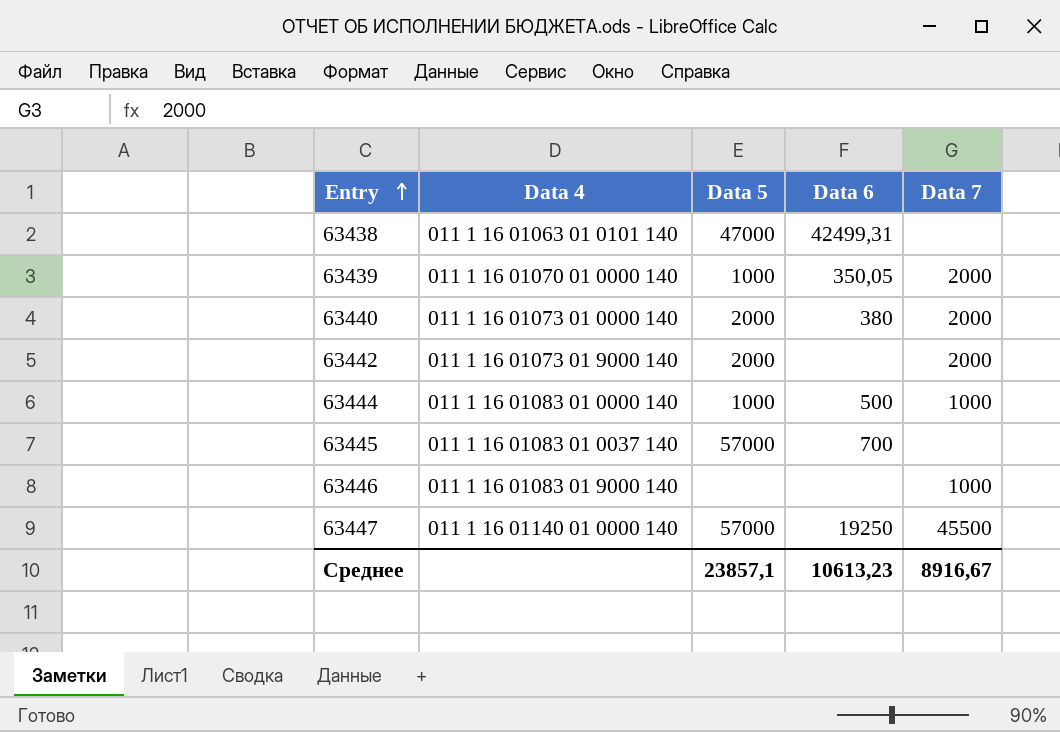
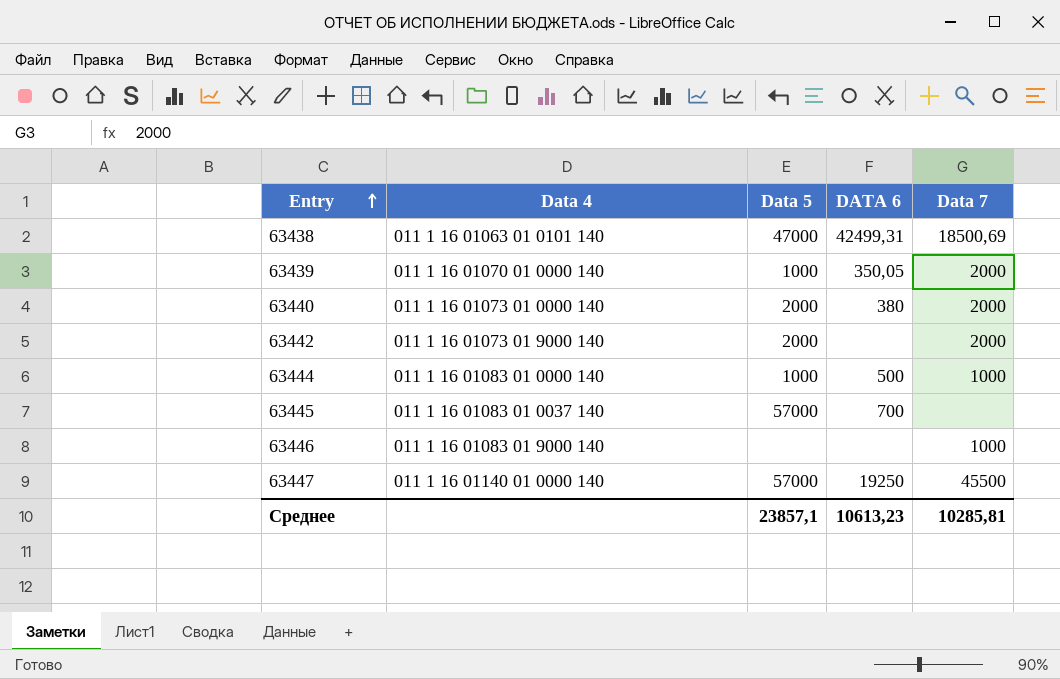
column name: Data 6 -> DATA 6
63438 | Data 7: none -> 18500,69
Среднее | Data 7: 8916,67 -> 10285,81

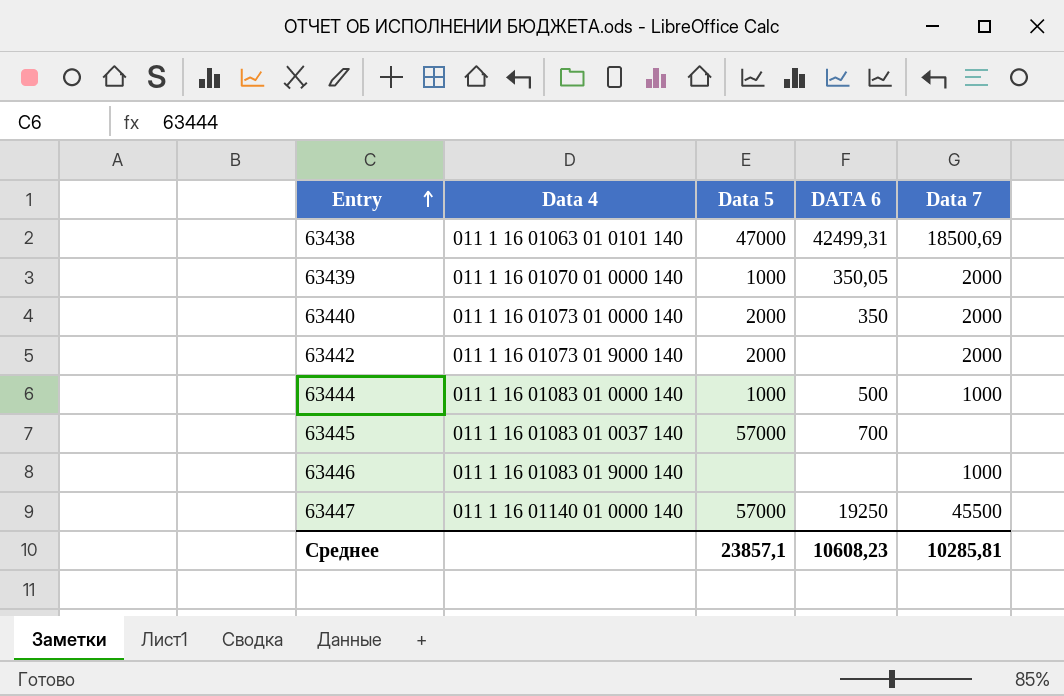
63440 | DATA 6: 380 -> 350
Среднее | DATA 6: 10613,23 -> 10608,23

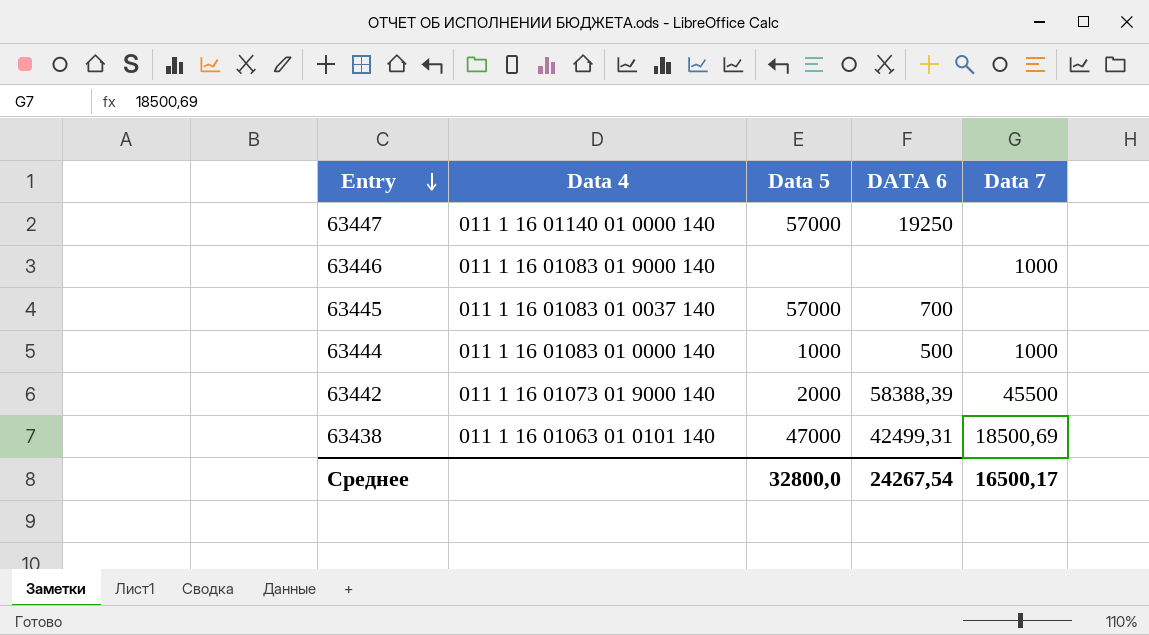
row order: Entry ascending -> Entry descending
row 63439: 011 1 16 01070 01 0000 140 | 1000 | 350,05 | 2000 -> none
row 63440: 011 1 16 01073 01 0000 140 | 2000 | 350 | 2000 -> none
63447 | Data 7: 45500 -> none
63442 | DATA 6: none -> 58388,39
63442 | Data 7: 2000 -> 45500
Среднее | Data 5: 23857,1 -> 32800,0
Среднее | DATA 6: 10608,23 -> 24267,54
Среднее | Data 7: 10285,81 -> 16500,17

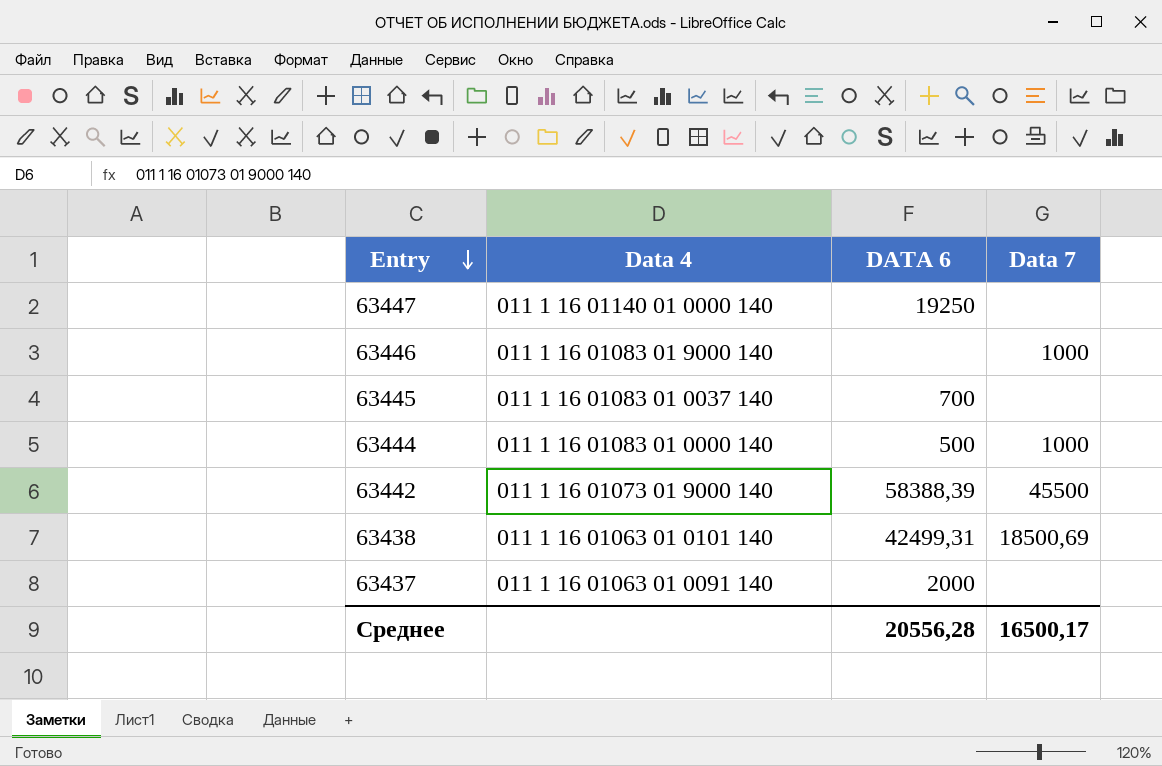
column Data 5 | position: 3 -> none
row 63437: none -> 011 1 16 01063 01 0091 140 | 2000 | none
Среднее | DATA 6: 24267,54 -> 20556,28

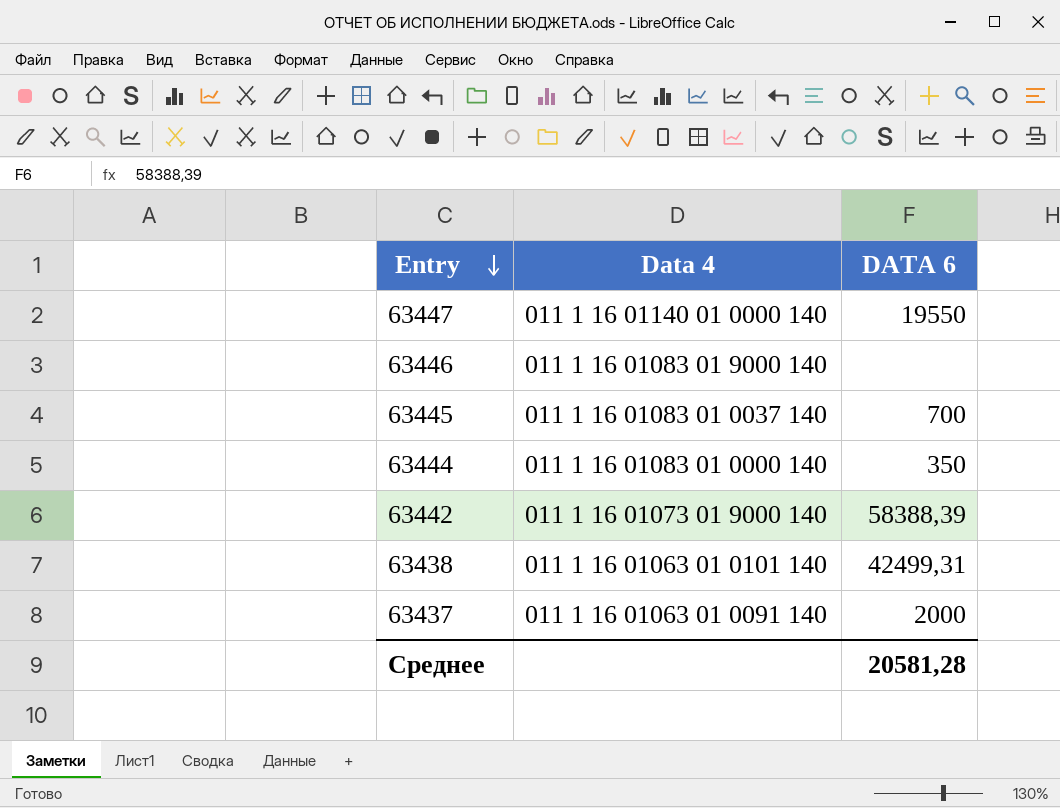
column Data 7 | position: 4 -> none
63447 | DATA 6: 19250 -> 19550
63444 | DATA 6: 500 -> 350
Среднее | DATA 6: 20556,28 -> 20581,28

